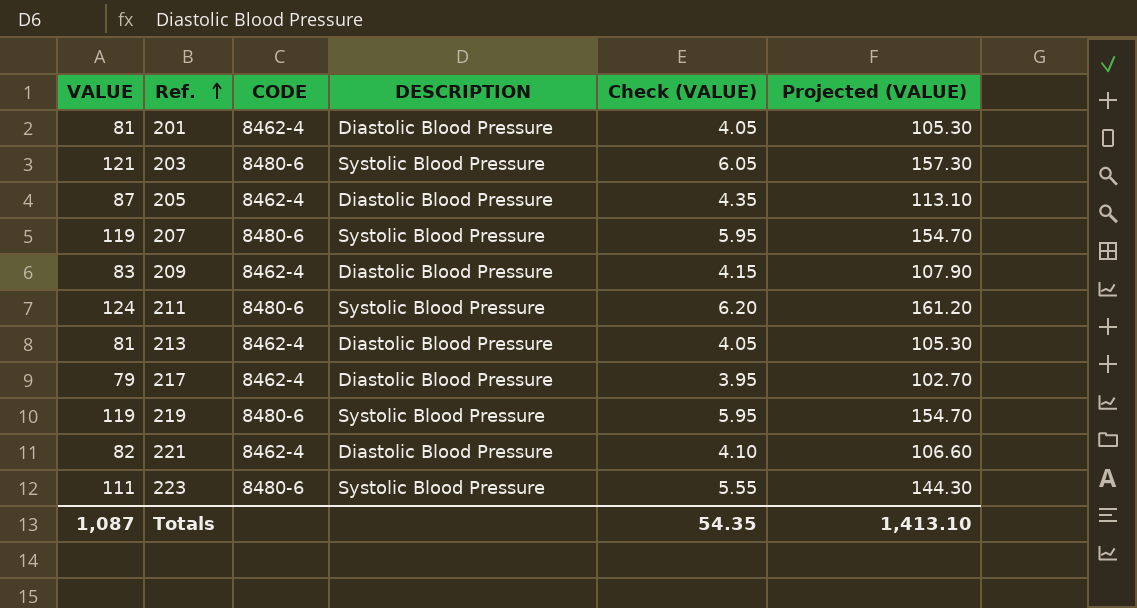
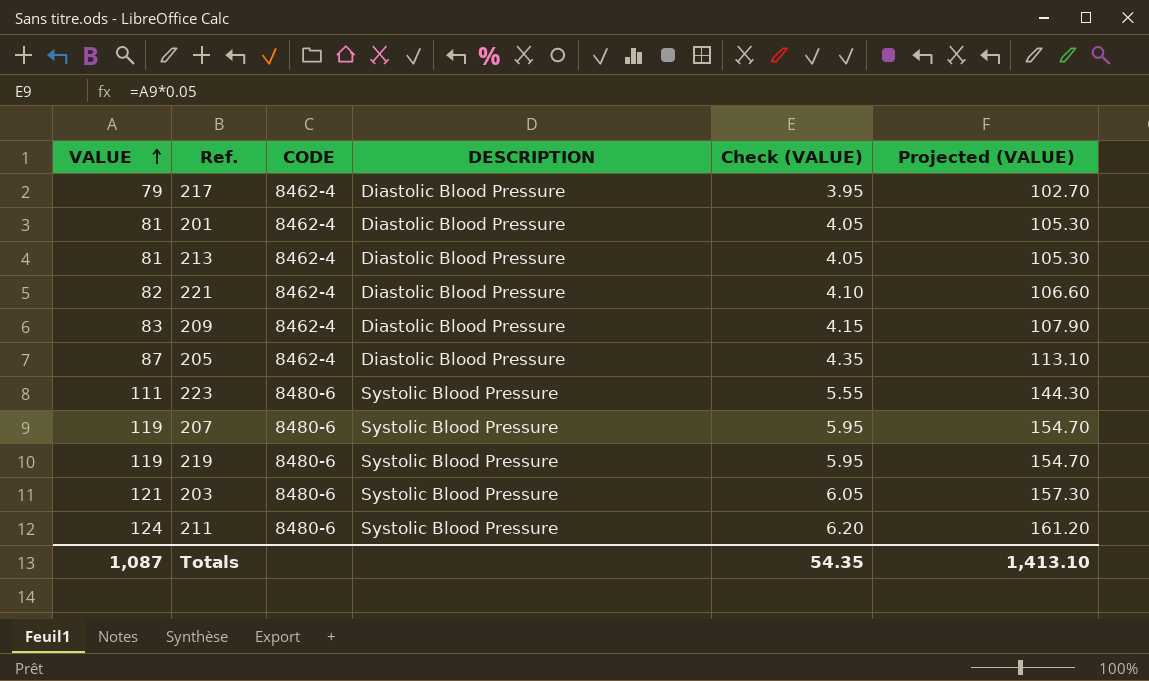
row order: Ref. ascending -> VALUE ascending

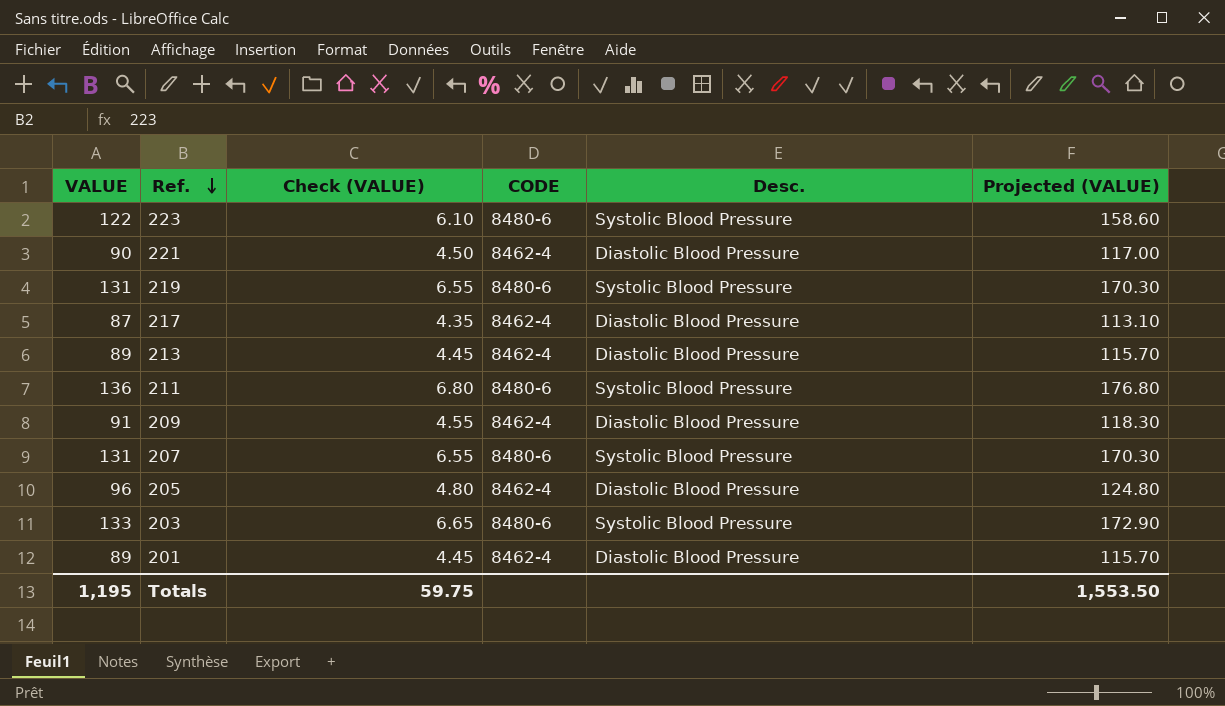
row order: VALUE ascending -> Ref. descending
column Check (VALUE) | position: 5 -> 3
column name: DESCRIPTION -> Desc.
223 | VALUE: 111 -> 122
223 | Check (VALUE): 5.55 -> 6.10
223 | Projected (VALUE): 144.30 -> 158.60
221 | VALUE: 82 -> 90
221 | Check (VALUE): 4.10 -> 4.50
221 | Projected (VALUE): 106.60 -> 117.00
219 | VALUE: 119 -> 131
219 | Check (VALUE): 5.95 -> 6.55
219 | Projected (VALUE): 154.70 -> 170.30
217 | VALUE: 79 -> 87
217 | Check (VALUE): 3.95 -> 4.35
217 | Projected (VALUE): 102.70 -> 113.10
213 | VALUE: 81 -> 89
213 | Check (VALUE): 4.05 -> 4.45
213 | Projected (VALUE): 105.30 -> 115.70
211 | VALUE: 124 -> 136
211 | Check (VALUE): 6.20 -> 6.80
211 | Projected (VALUE): 161.20 -> 176.80
209 | VALUE: 83 -> 91
209 | Check (VALUE): 4.15 -> 4.55
209 | Projected (VALUE): 107.90 -> 118.30
207 | VALUE: 119 -> 131
207 | Check (VALUE): 5.95 -> 6.55
207 | Projected (VALUE): 154.70 -> 170.30
205 | VALUE: 87 -> 96
205 | Check (VALUE): 4.35 -> 4.80
205 | Projected (VALUE): 113.10 -> 124.80
203 | VALUE: 121 -> 133
203 | Check (VALUE): 6.05 -> 6.65
203 | Projected (VALUE): 157.30 -> 172.90
201 | VALUE: 81 -> 89
201 | Check (VALUE): 4.05 -> 4.45
201 | Projected (VALUE): 105.30 -> 115.70
Totals | VALUE: 1,087 -> 1,195
Totals | Check (VALUE): 54.35 -> 59.75
Totals | Projected (VALUE): 1,413.10 -> 1,553.50

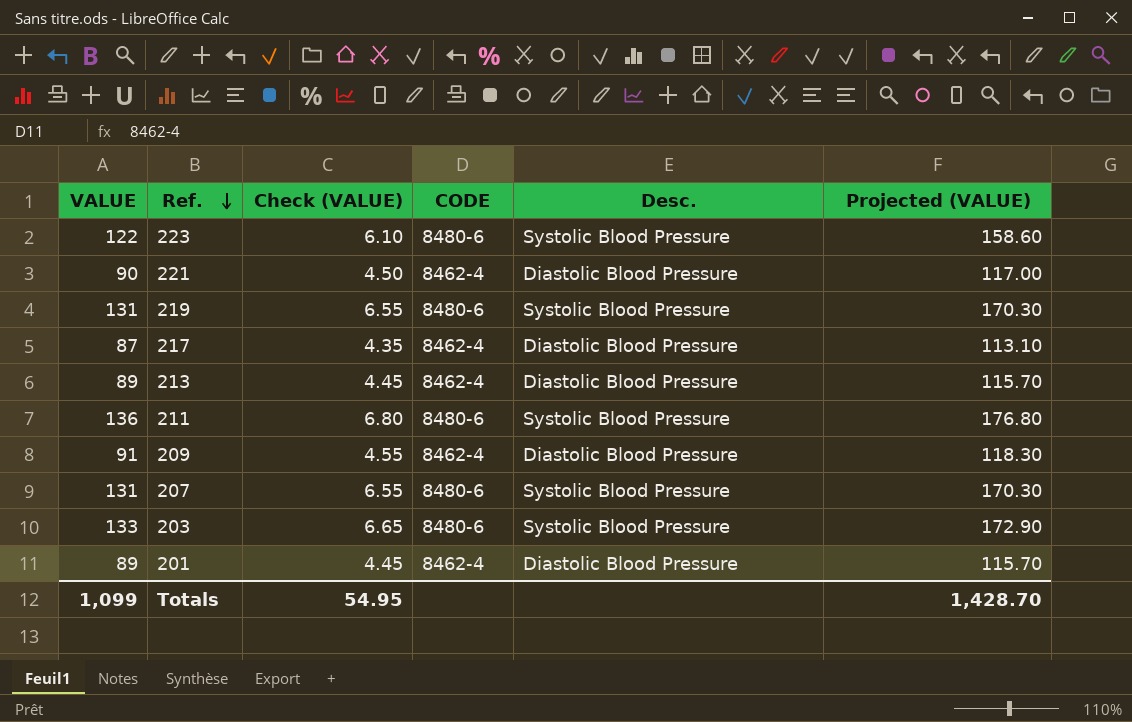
row 205: 96 | 4.80 | 8462-4 | Diastolic Blood Pressure | 124.80 -> none
Totals | VALUE: 1,195 -> 1,099
Totals | Check (VALUE): 59.75 -> 54.95
Totals | Projected (VALUE): 1,553.50 -> 1,428.70

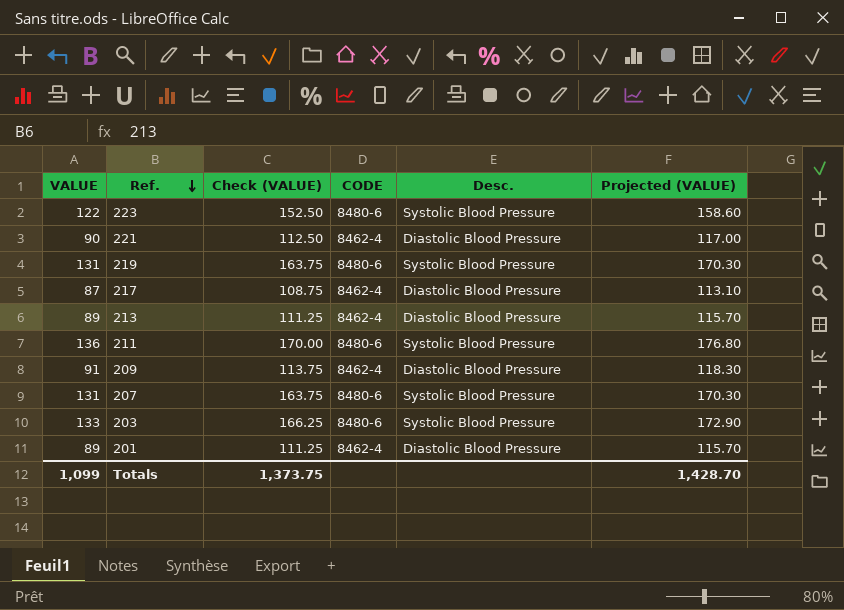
column Check (VALUE) | formula: [VALUE] * 0.05 -> [VALUE] * 1.25
Totals | Check (VALUE): 54.95 -> 1,373.75

